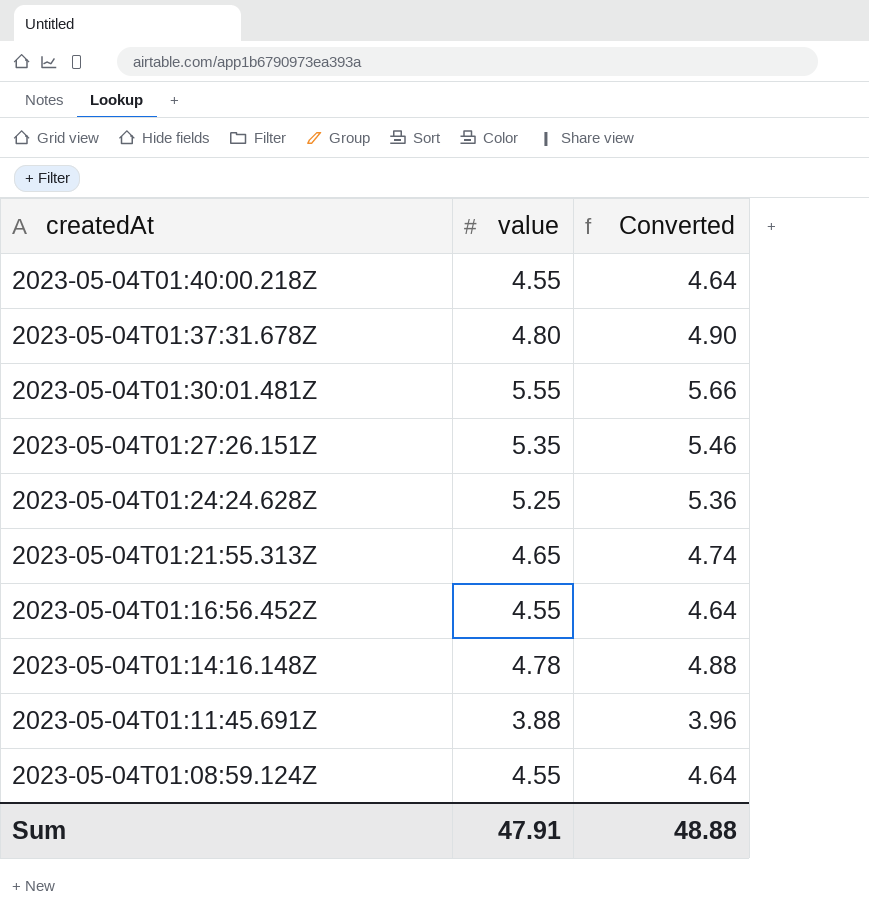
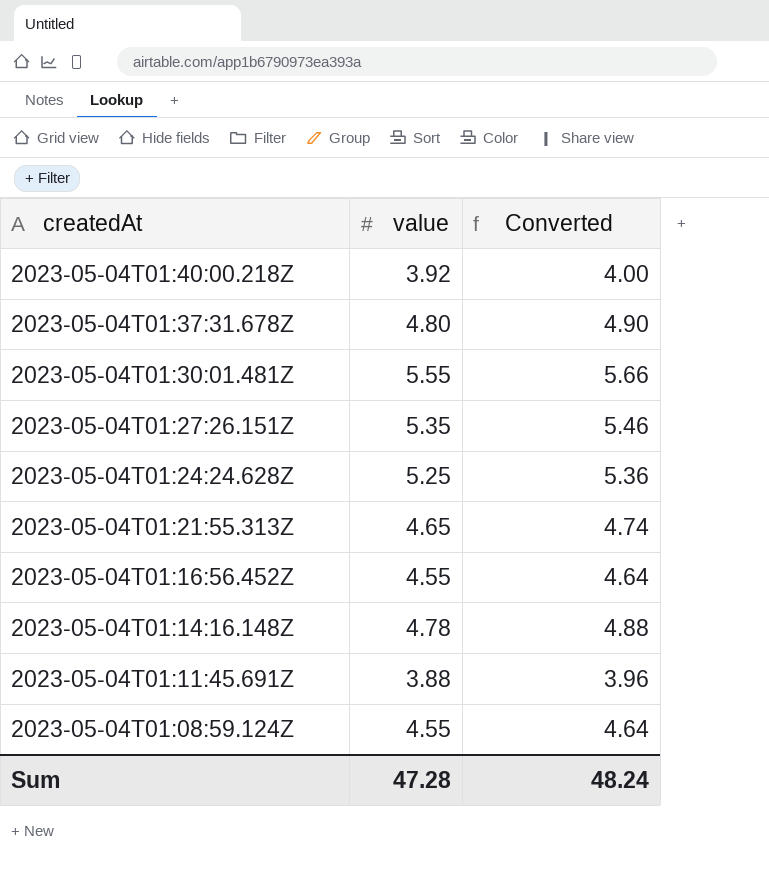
2023-05-04T01:40:00.218Z | value: 4.55 -> 3.92
2023-05-04T01:40:00.218Z | Converted: 4.64 -> 4.00
Sum | value: 47.91 -> 47.28
Sum | Converted: 48.88 -> 48.24

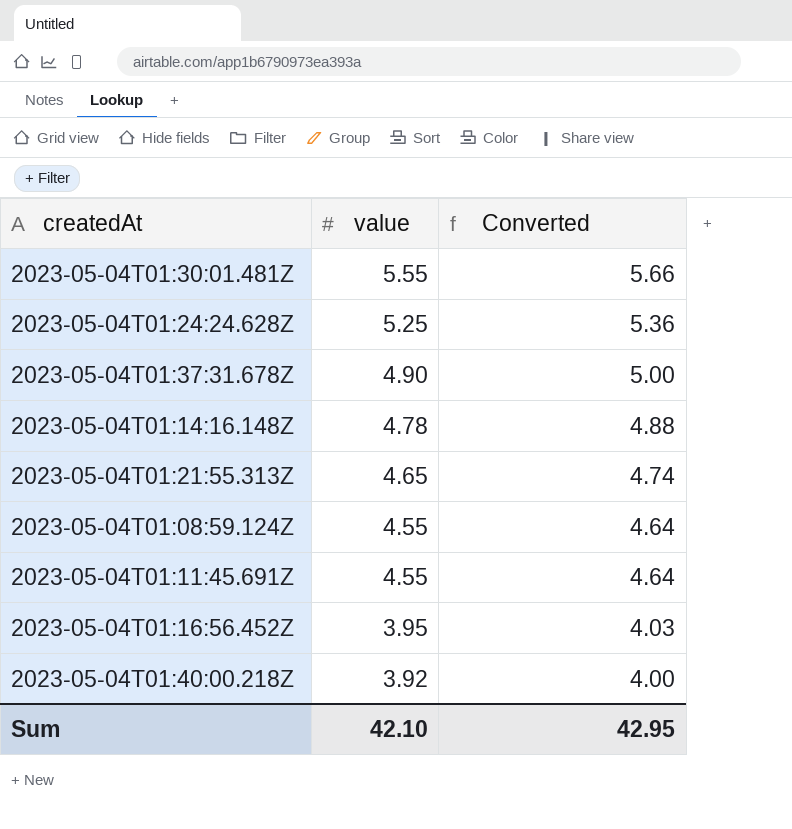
row order: createdAt descending -> value descending
row 2023-05-04T01:27:26.151Z: 5.35 | 5.46 -> none
2023-05-04T01:37:31.678Z | value: 4.80 -> 4.90
2023-05-04T01:37:31.678Z | Converted: 4.90 -> 5.00
2023-05-04T01:11:45.691Z | value: 3.88 -> 4.55
2023-05-04T01:11:45.691Z | Converted: 3.96 -> 4.64
2023-05-04T01:16:56.452Z | value: 4.55 -> 3.95
2023-05-04T01:16:56.452Z | Converted: 4.64 -> 4.03
Sum | value: 47.28 -> 42.10
Sum | Converted: 48.24 -> 42.95

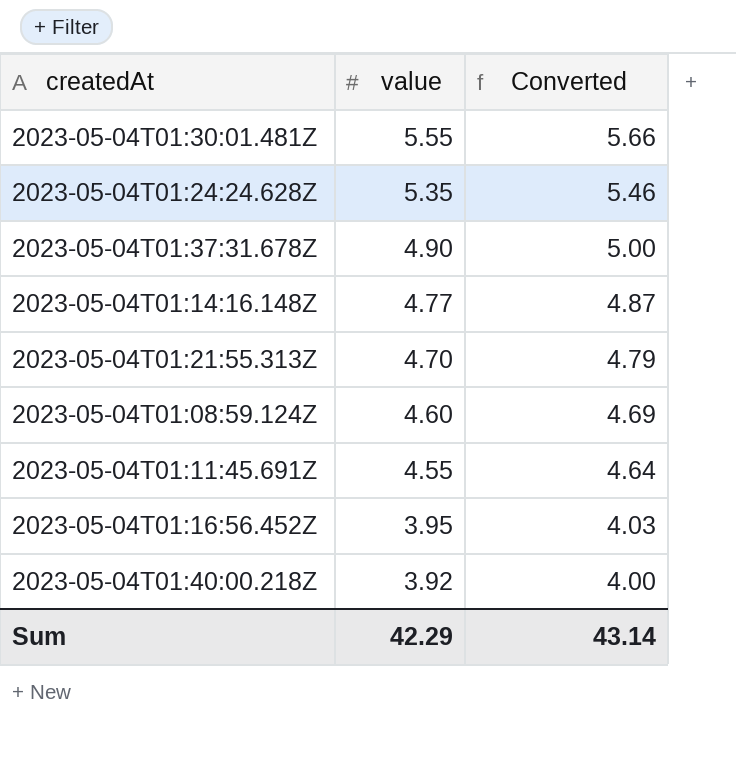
2023-05-04T01:24:24.628Z | value: 5.25 -> 5.35
2023-05-04T01:24:24.628Z | Converted: 5.36 -> 5.46
2023-05-04T01:14:16.148Z | value: 4.78 -> 4.77
2023-05-04T01:14:16.148Z | Converted: 4.88 -> 4.87
2023-05-04T01:21:55.313Z | value: 4.65 -> 4.70
2023-05-04T01:21:55.313Z | Converted: 4.74 -> 4.79
2023-05-04T01:08:59.124Z | value: 4.55 -> 4.60
2023-05-04T01:08:59.124Z | Converted: 4.64 -> 4.69
Sum | value: 42.10 -> 42.29
Sum | Converted: 42.95 -> 43.14

